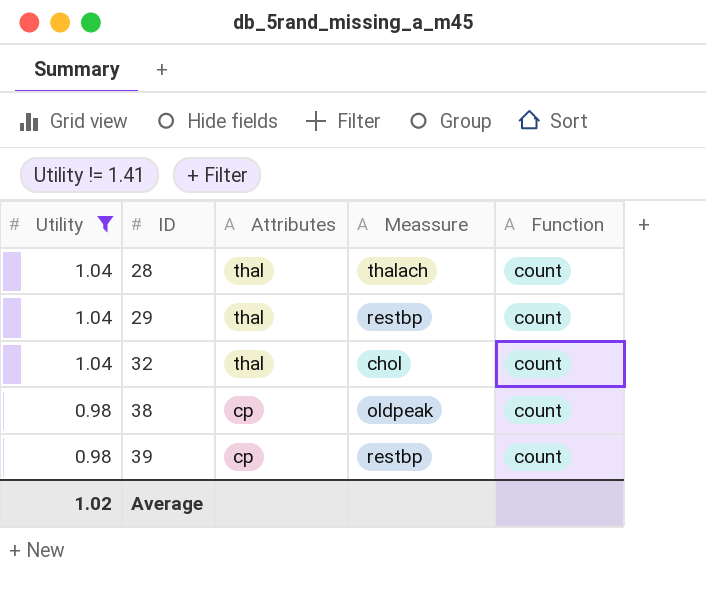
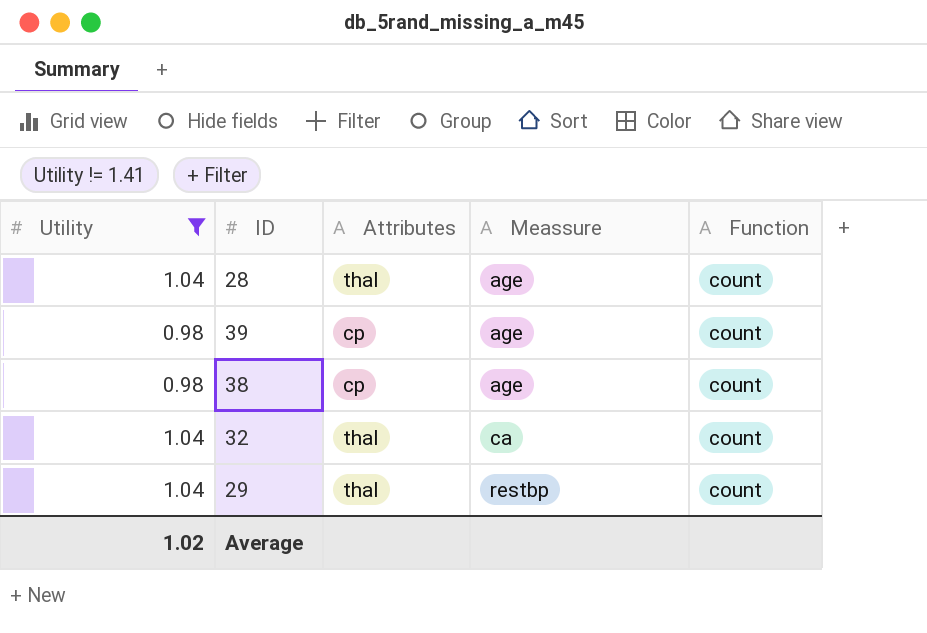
row order: Utility descending -> Meassure ascending
28 | Meassure: thalach -> age
39 | Meassure: restbp -> age
38 | Meassure: oldpeak -> age
32 | Meassure: chol -> ca

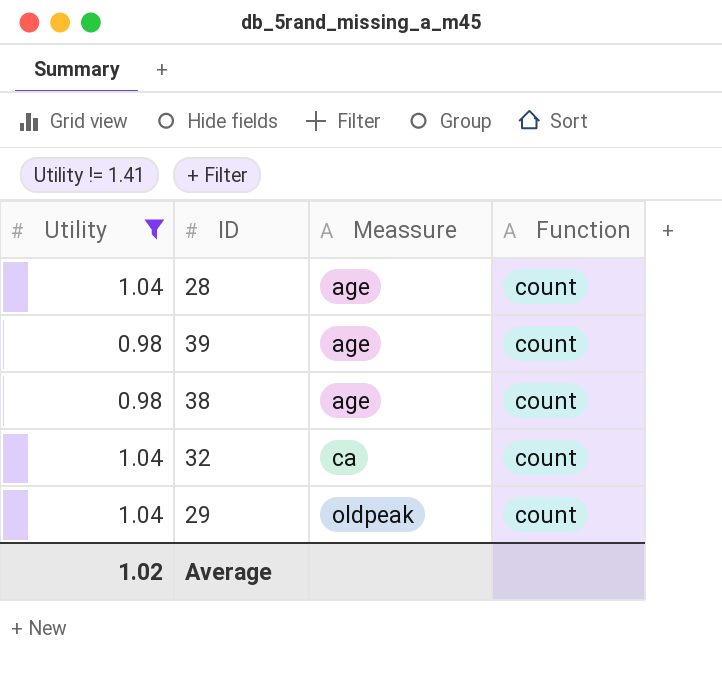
column Attributes | position: 3 -> none
29 | Meassure: restbp -> oldpeak

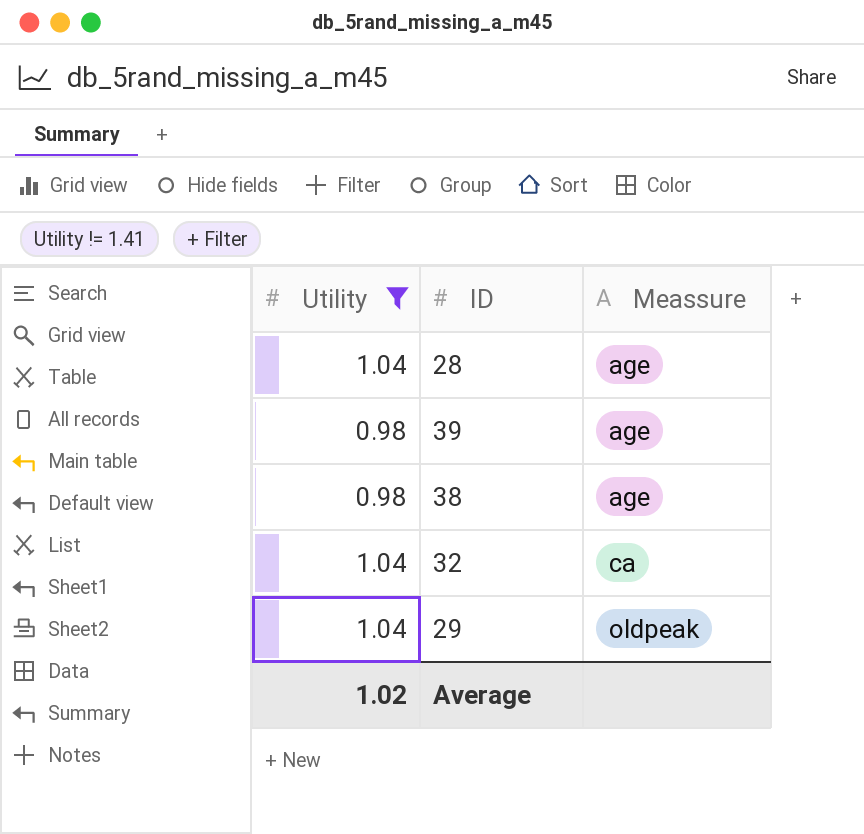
column Function | position: 4 -> none

